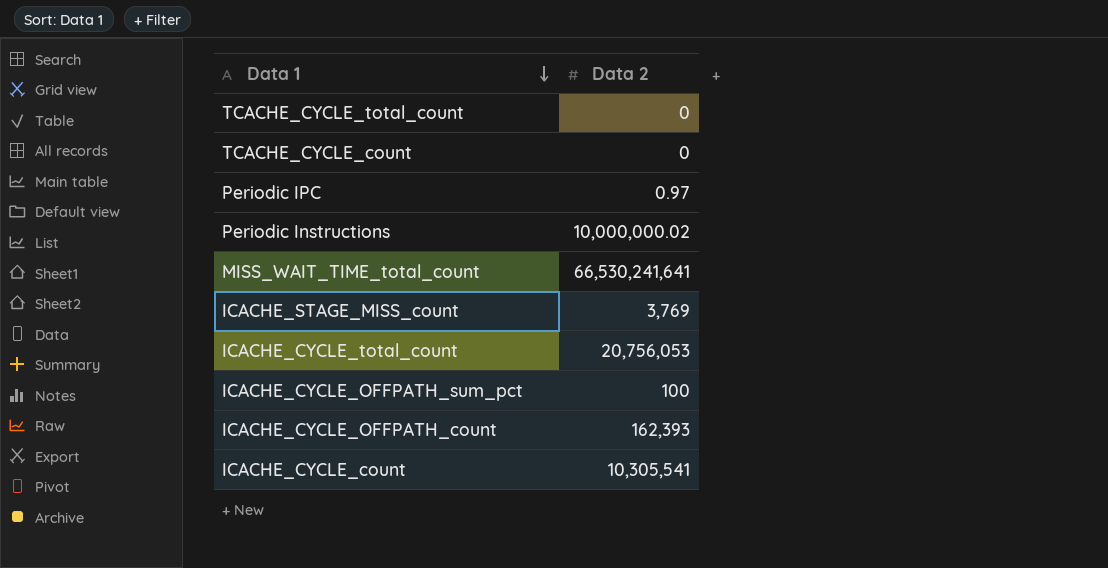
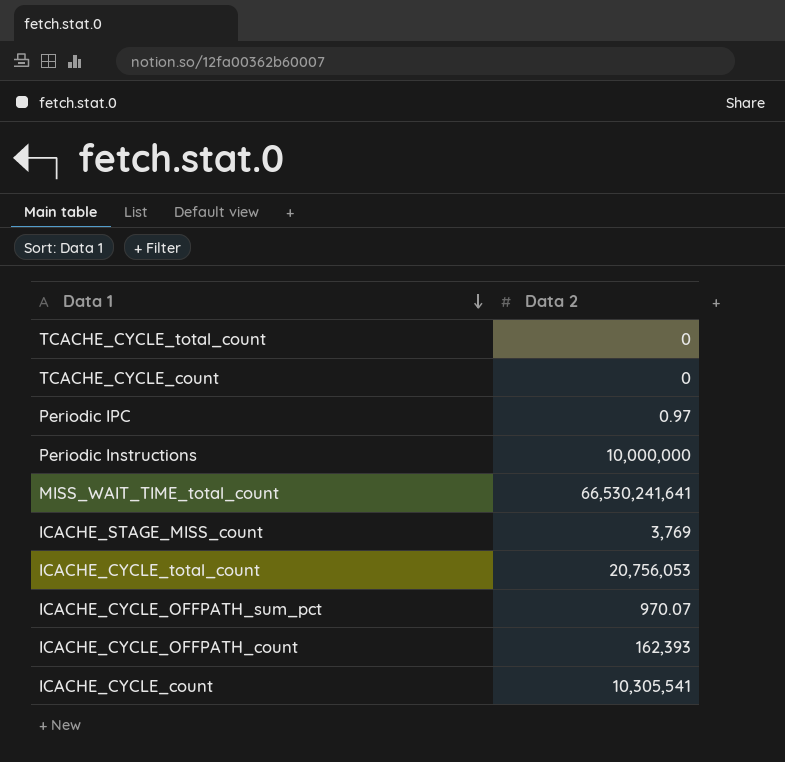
Periodic Instructions | Data 2: 10,000,000.02 -> 10,000,000
ICACHE_CYCLE_OFFPATH_sum_pct | Data 2: 100 -> 970.07

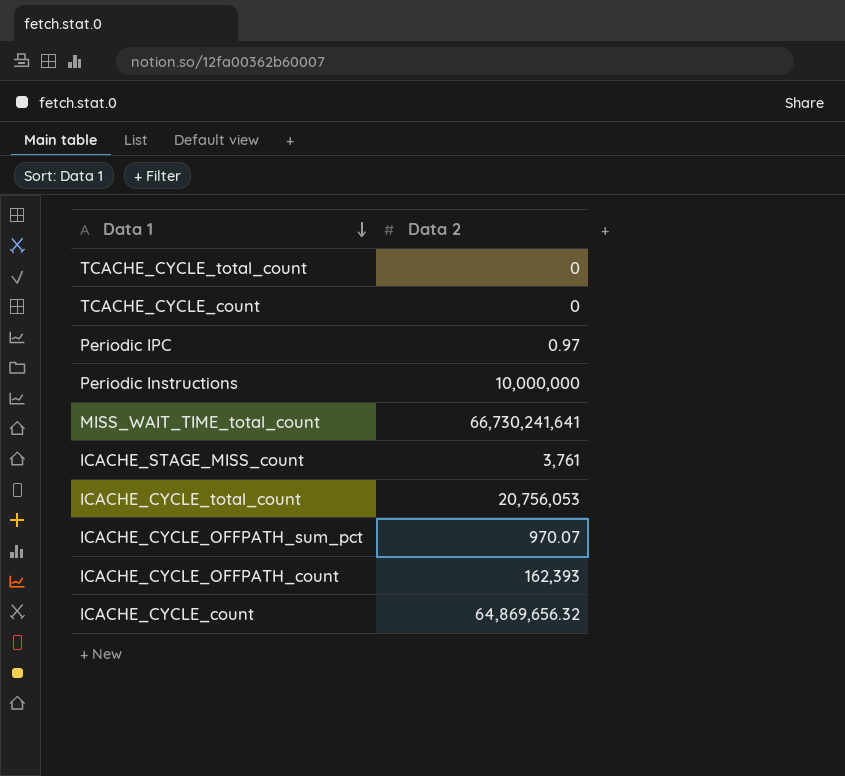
MISS_WAIT_TIME_total_count | Data 2: 66,530,241,641 -> 66,730,241,641
ICACHE_STAGE_MISS_count | Data 2: 3,769 -> 3,761
ICACHE_CYCLE_count | Data 2: 10,305,541 -> 64,869,656.32

